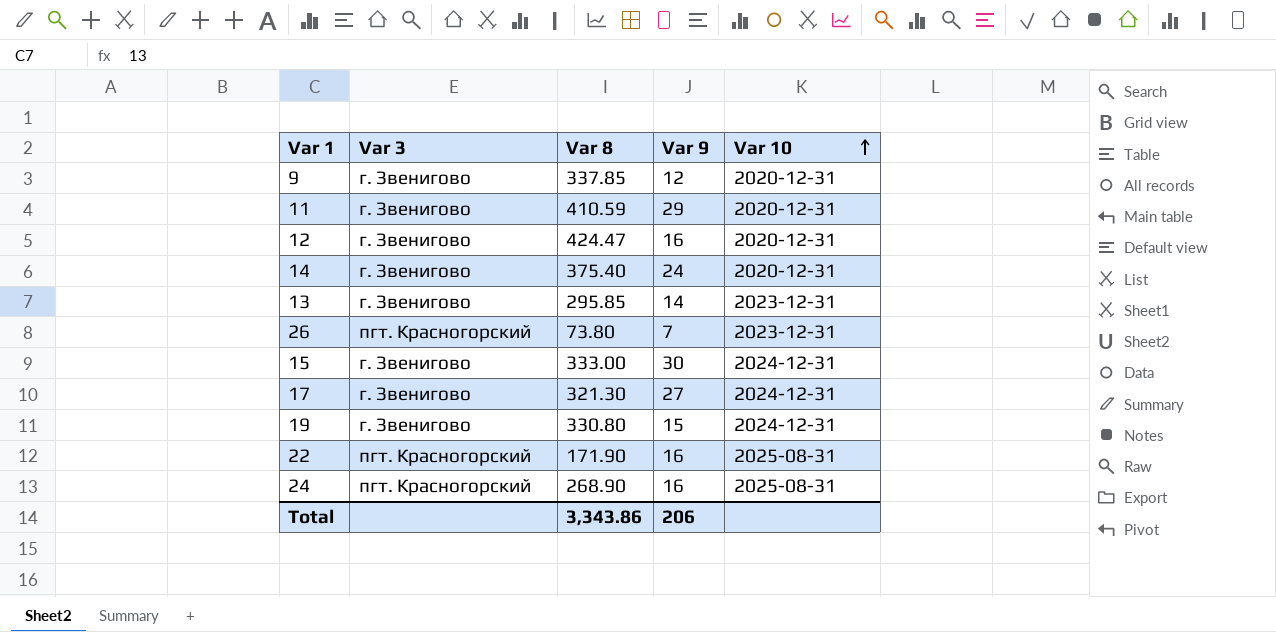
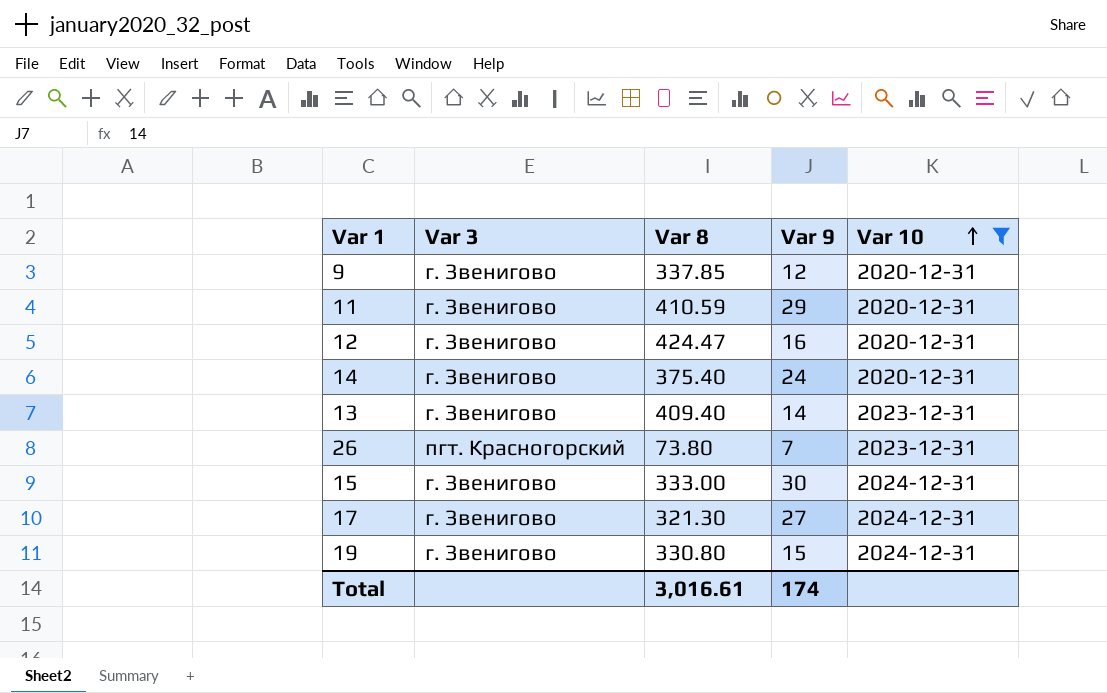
filter: none -> Var 10 != 2025-08-31
13 | Var 8: 295.85 -> 409.40
Total | Var 8: 3,343.86 -> 3,016.61
Total | Var 9: 206 -> 174

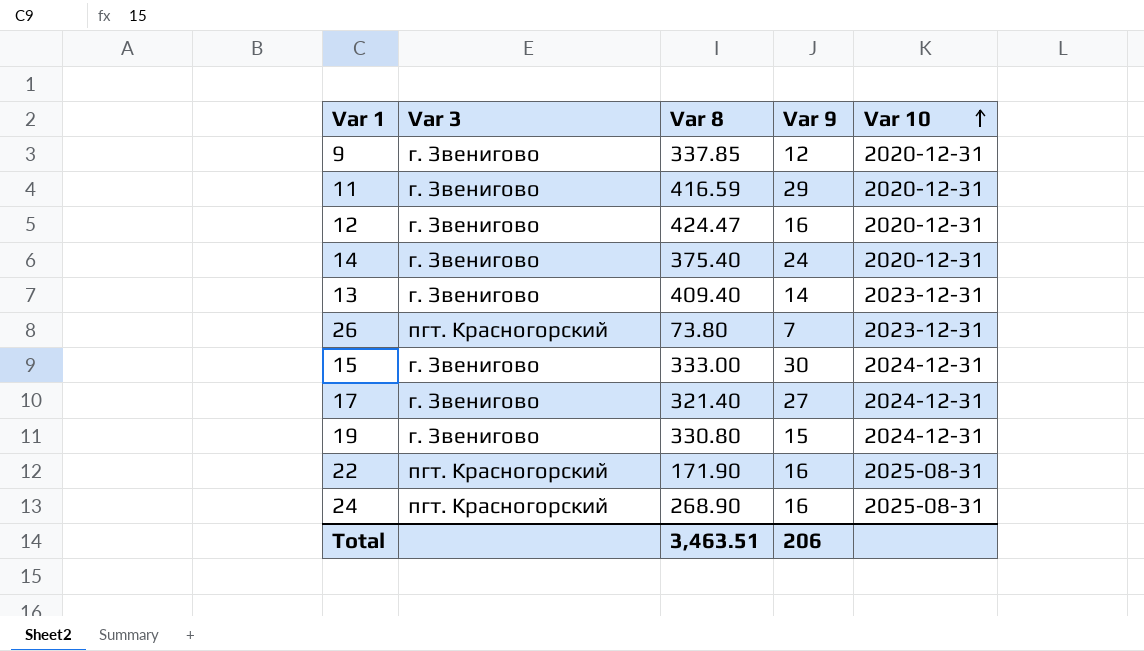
filter: Var 10 != 2025-08-31 -> none
11 | Var 8: 410.59 -> 416.59
17 | Var 8: 321.30 -> 321.40
Total | Var 8: 3,016.61 -> 3,463.51
Total | Var 9: 174 -> 206

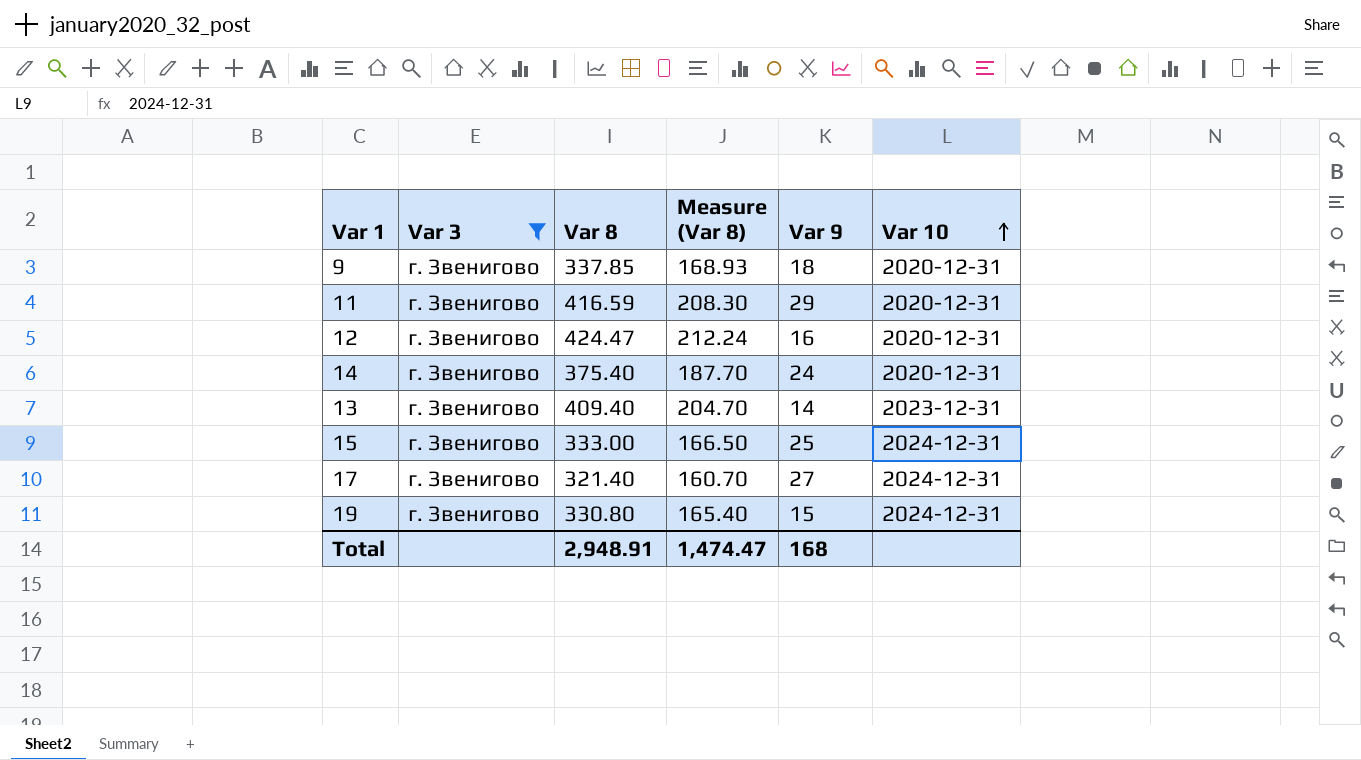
filter: none -> Var 3 = г. Звенигово
column Measure (Var 8) | formula: none -> [Var 8] * 0.5
9 | Var 9: 12 -> 18
15 | Var 9: 30 -> 25
Total | Var 8: 3,463.51 -> 2,948.91
Total | Var 9: 206 -> 168

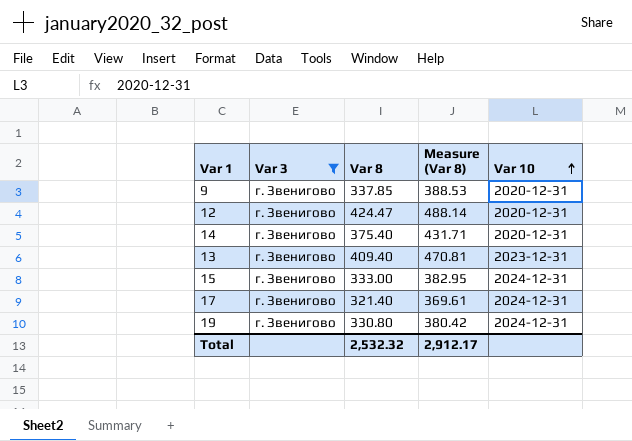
column Var 9 | position: 5 -> none
column Measure (Var 8) | formula: [Var 8] * 0.5 -> [Var 8] * 1.15
row 11: г. Звенигово | 416.59 | 208.30 | 29 | 2020-12-31 -> none
Total | Var 8: 2,948.91 -> 2,532.32
Total | Measure (Var 8): 1,474.47 -> 2,912.17

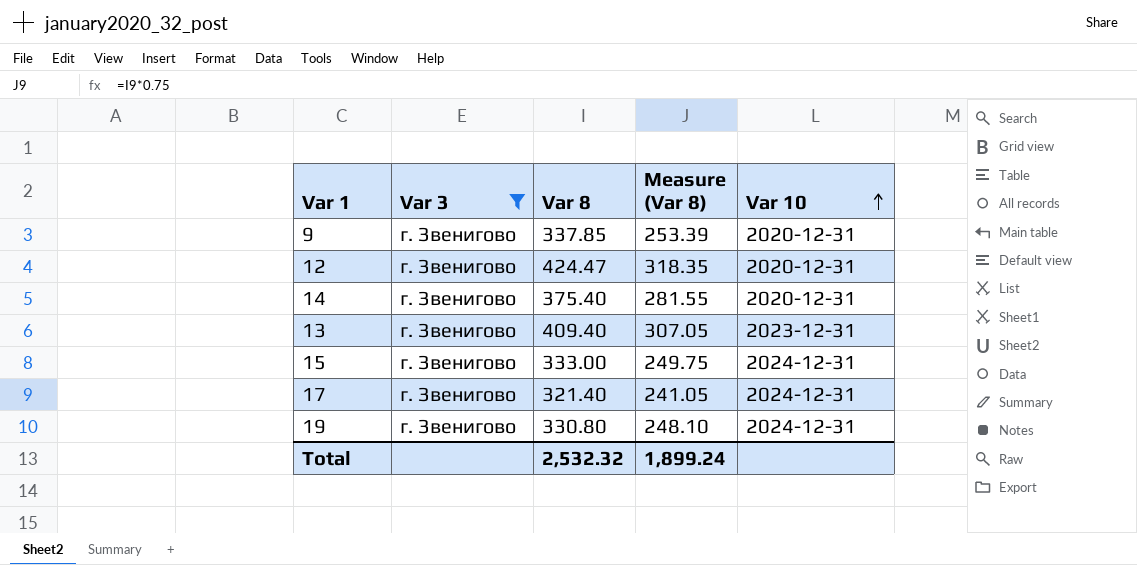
column Measure (Var 8) | formula: [Var 8] * 1.15 -> [Var 8] * 0.75
Total | Measure (Var 8): 2,912.17 -> 1,899.24

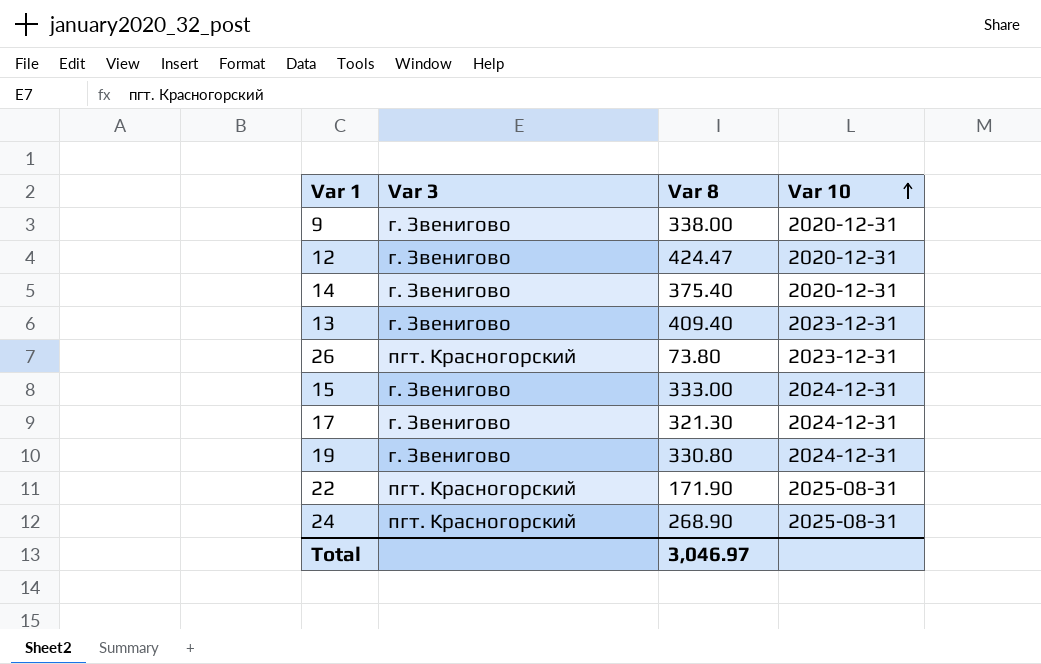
filter: Var 3 = г. Звенигово -> none
column Measure (Var 8) | formula: [Var 8] * 0.75 -> none
9 | Var 8: 337.85 -> 338.00
17 | Var 8: 321.40 -> 321.30
Total | Var 8: 2,532.32 -> 3,046.97

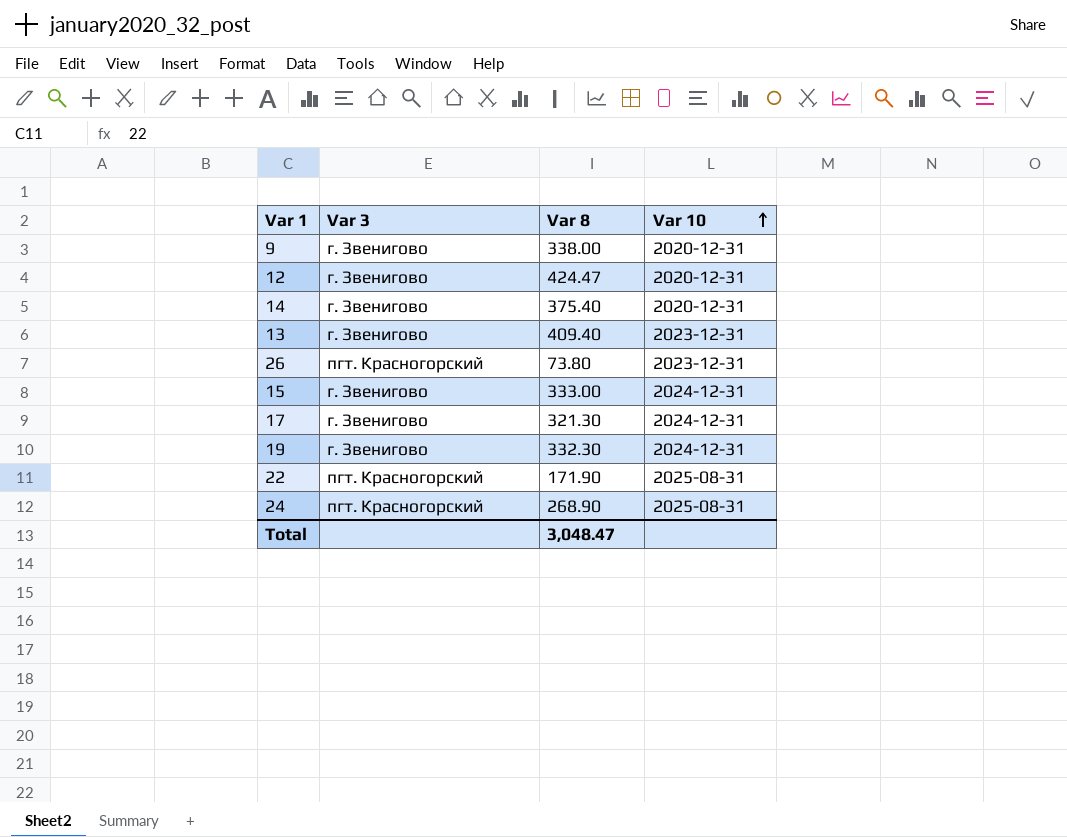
19 | Var 8: 330.80 -> 332.30
Total | Var 8: 3,046.97 -> 3,048.47

